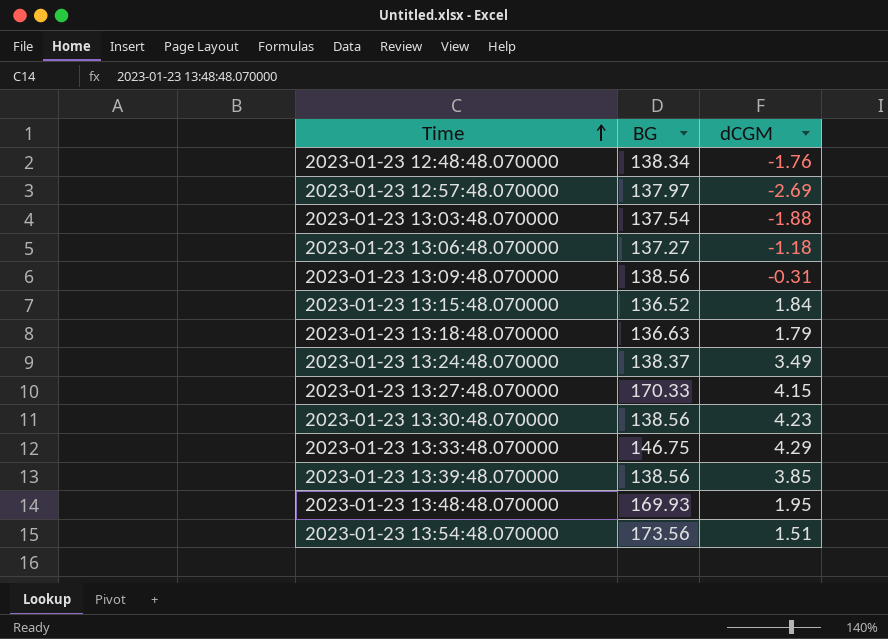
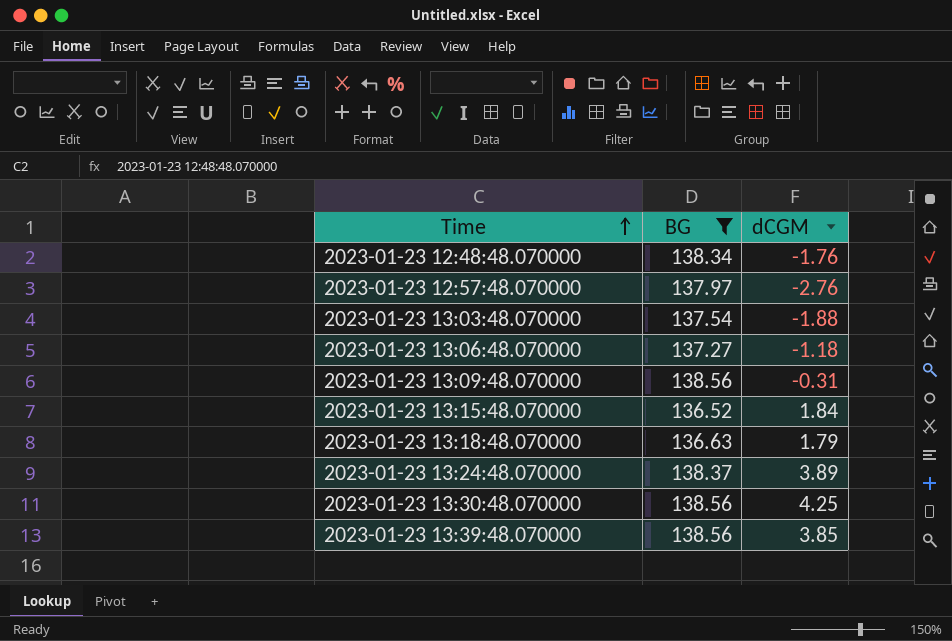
filter: none -> BG <= 138.56
2023-01-23 12:57:48.070000 | dCGM: -2.69 -> -2.76
2023-01-23 13:24:48.070000 | dCGM: 3.49 -> 3.89
2023-01-23 13:30:48.070000 | dCGM: 4.23 -> 4.25

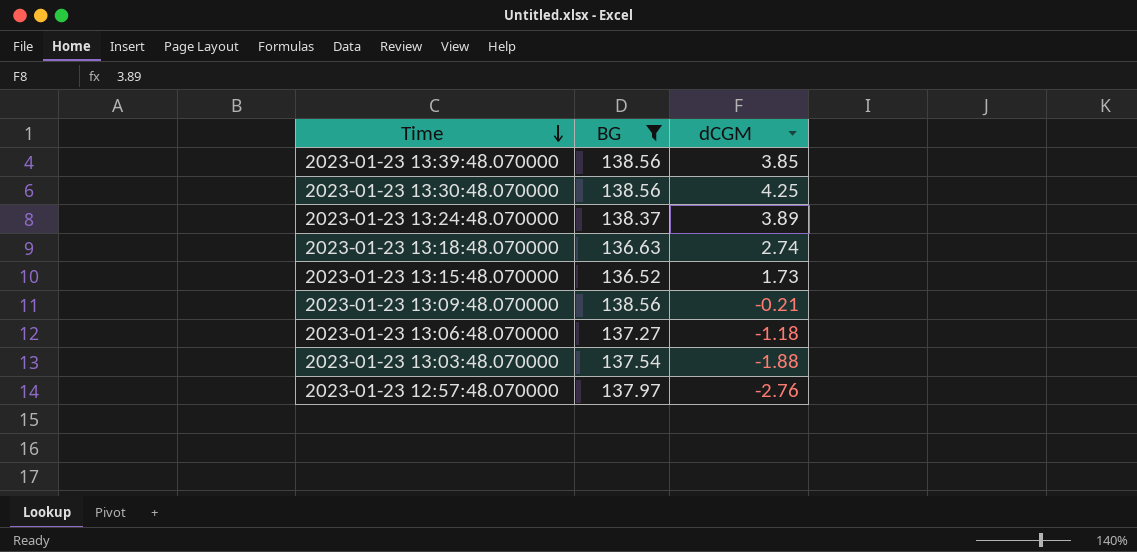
row order: Time ascending -> Time descending
row 2023-01-23 12:48:48.070000: 138.34 | -1.76 -> none
2023-01-23 13:18:48.070000 | dCGM: 1.79 -> 2.74
2023-01-23 13:15:48.070000 | dCGM: 1.84 -> 1.73
2023-01-23 13:09:48.070000 | dCGM: -0.31 -> -0.21

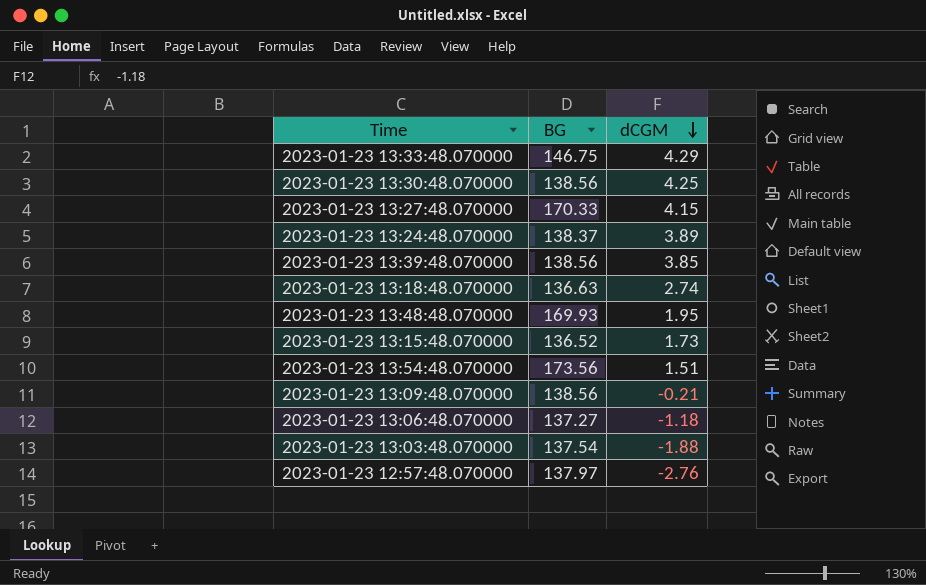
filter: BG <= 138.56 -> none
row order: Time descending -> dCGM descending

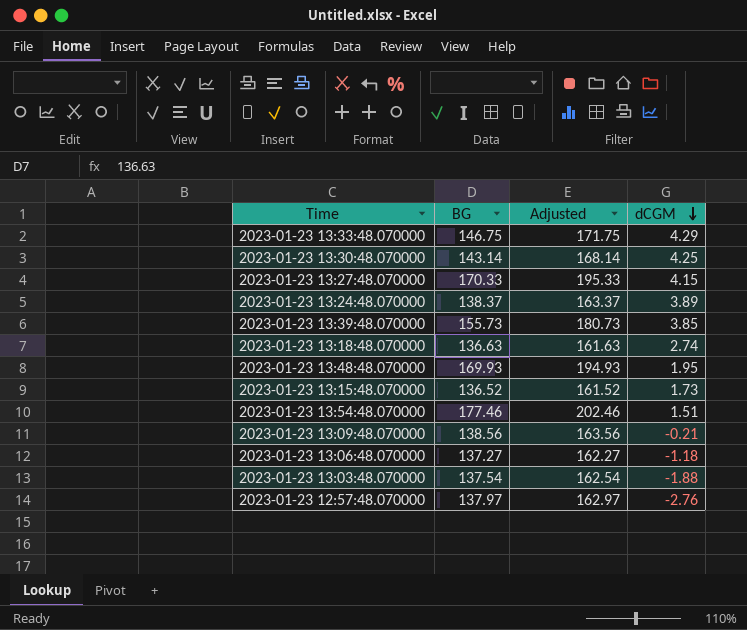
column Adjusted | formula: none -> [BG] + 25
2023-01-23 13:30:48.070000 | BG: 138.56 -> 143.14
2023-01-23 13:39:48.070000 | BG: 138.56 -> 155.73
2023-01-23 13:54:48.070000 | BG: 173.56 -> 177.46

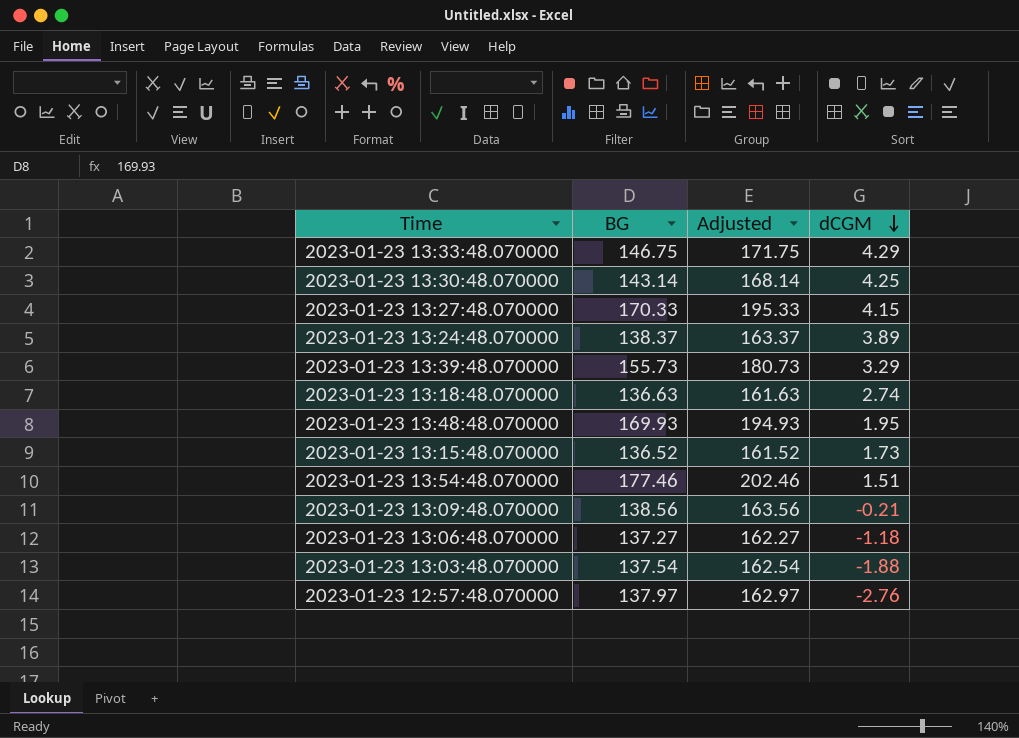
2023-01-23 13:39:48.070000 | dCGM: 3.85 -> 3.29

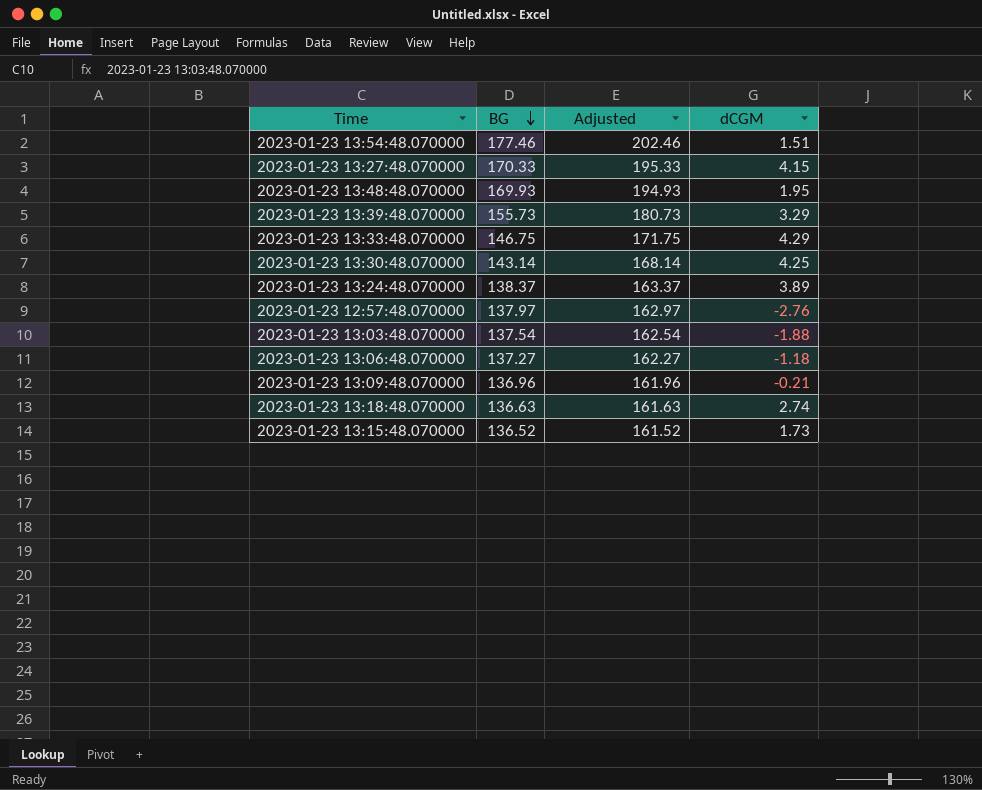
row order: dCGM descending -> BG descending
2023-01-23 13:09:48.070000 | BG: 138.56 -> 136.96
2023-01-23 13:09:48.070000 | Adjusted: 163.56 -> 161.96

